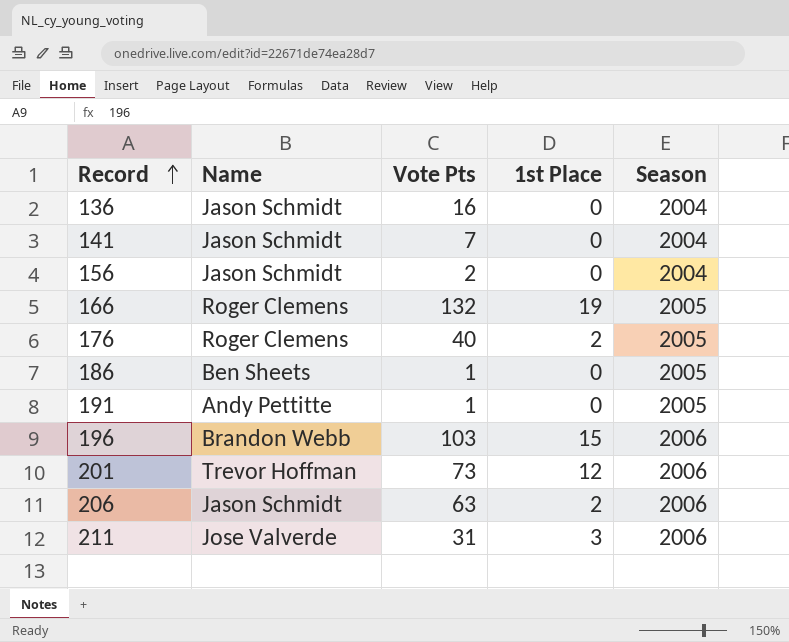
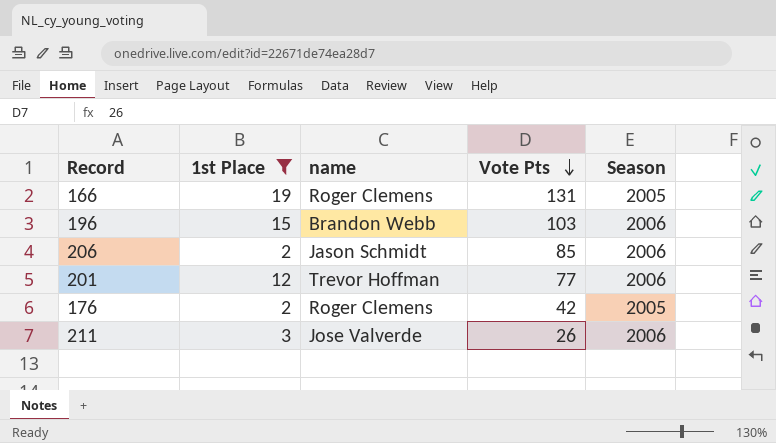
filter: none -> 1st Place != 0
row order: Record ascending -> Vote Pts descending
column 1st Place | position: 4 -> 2
column name: Name -> name
166 | Vote Pts: 132 -> 131
206 | Vote Pts: 63 -> 85
201 | Vote Pts: 73 -> 77
176 | Vote Pts: 40 -> 42
211 | Vote Pts: 31 -> 26

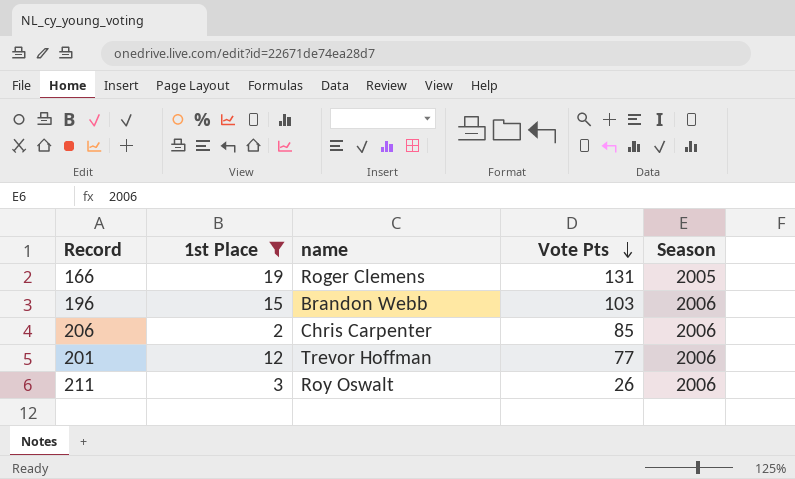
row 176: 2 | Roger Clemens | 42 | 2005 -> none
206 | name: Jason Schmidt -> Chris Carpenter
211 | name: Jose Valverde -> Roy Oswalt

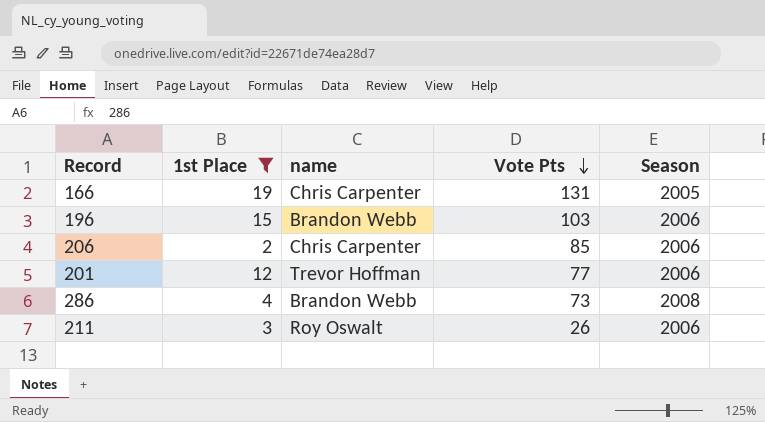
166 | name: Roger Clemens -> Chris Carpenter
row 286: none -> 4 | Brandon Webb | 73 | 2008

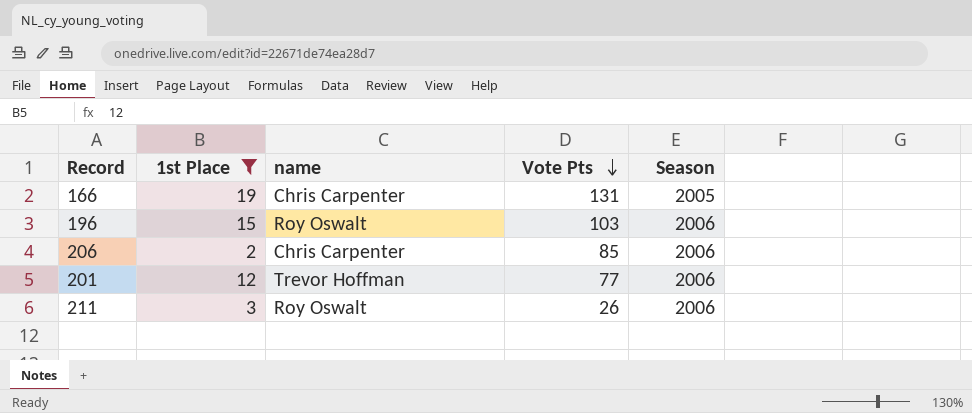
row 286: 4 | Brandon Webb | 73 | 2008 -> none
196 | name: Brandon Webb -> Roy Oswalt

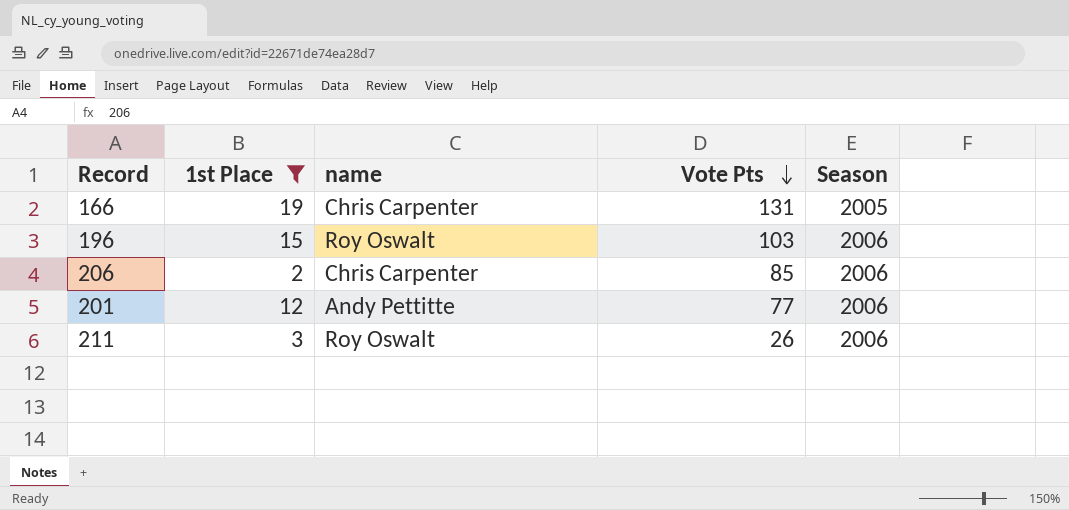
201 | name: Trevor Hoffman -> Andy Pettitte

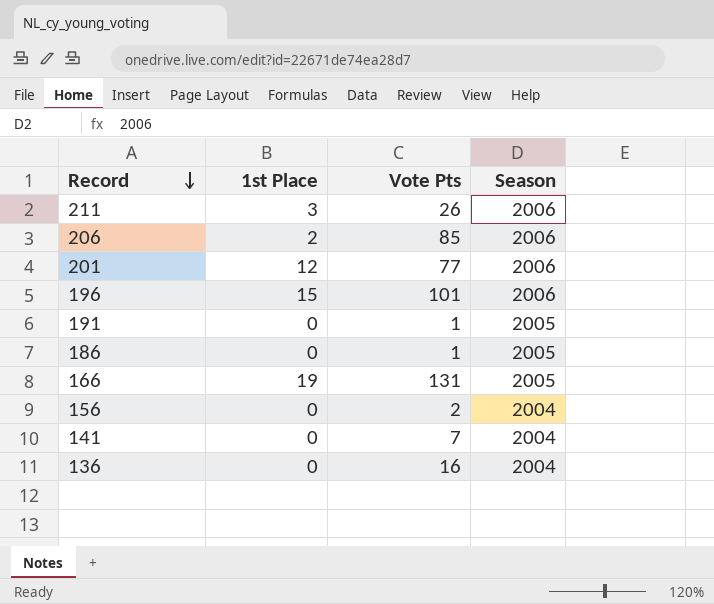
filter: 1st Place != 0 -> none
row order: Vote Pts descending -> Record descending
column name | position: 3 -> none
196 | Vote Pts: 103 -> 101

